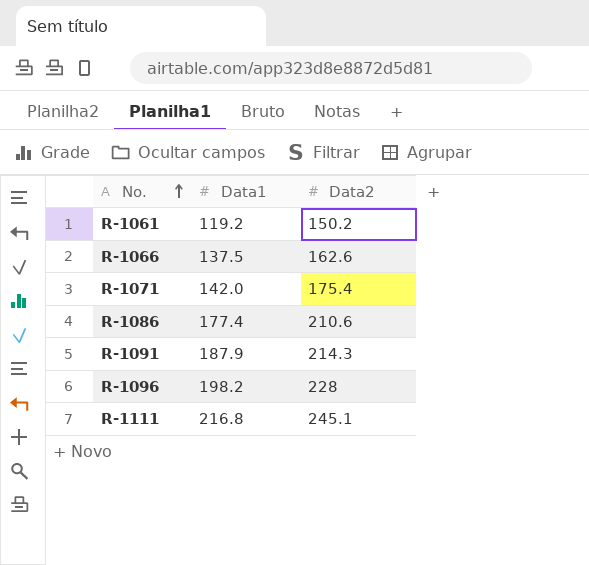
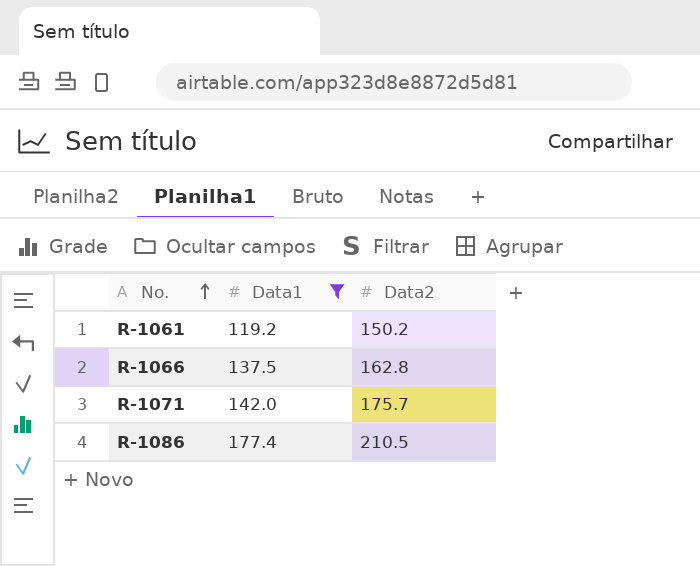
filter: none -> Data1 <= 177.4
R-1066 | Data2: 162.6 -> 162.8
R-1071 | Data2: 175.4 -> 175.7
R-1086 | Data2: 210.6 -> 210.5

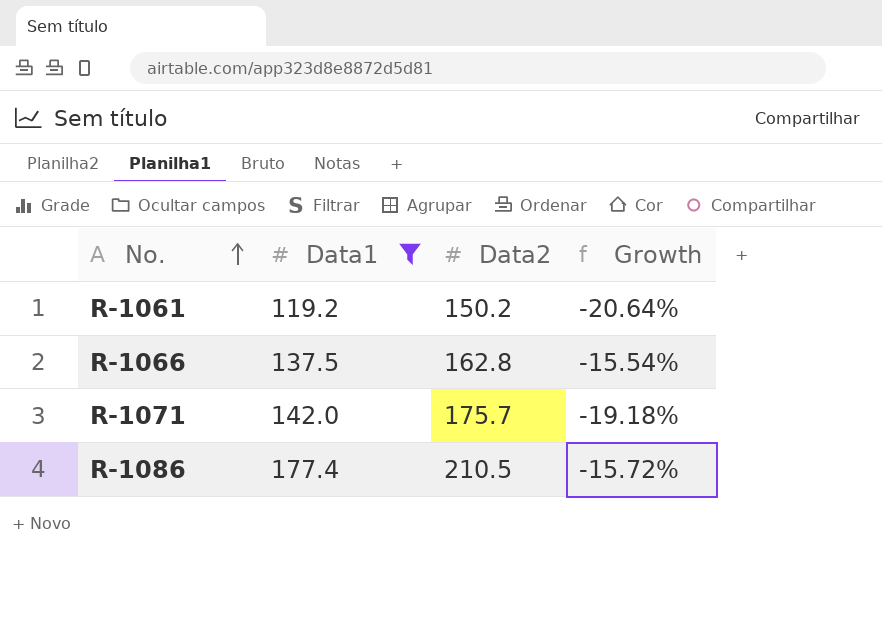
column Growth | formula: none -> ([Data1] - [Data2]) / [Data2]

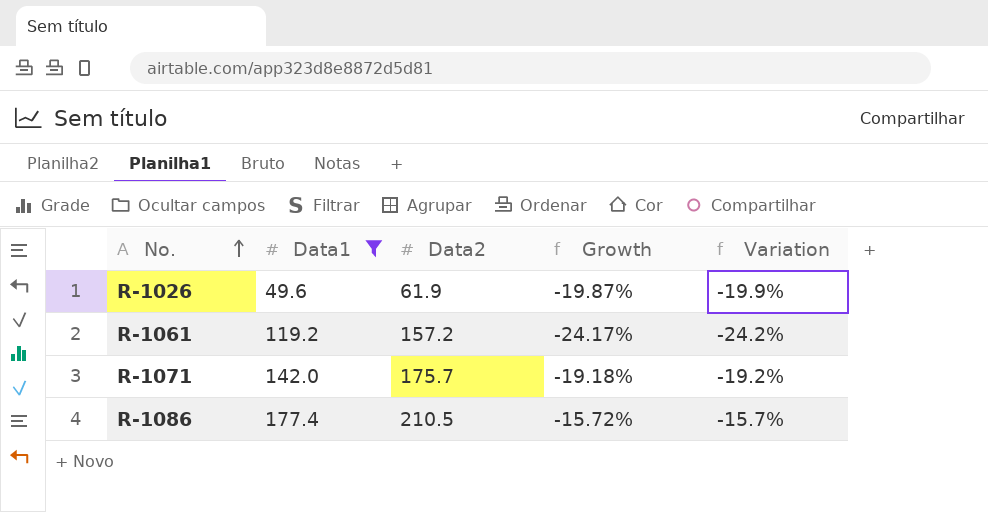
column Variation | formula: none -> ([Data1] - [Data2]) / [Data2]
row R-1066: 137.5 | 162.8 | -15.54% -> none
row R-1026: none -> 49.6 | 61.9 | -19.87% | -19.9%
R-1061 | Data2: 150.2 -> 157.2
R-1061 | Growth: -20.64% -> -24.17%

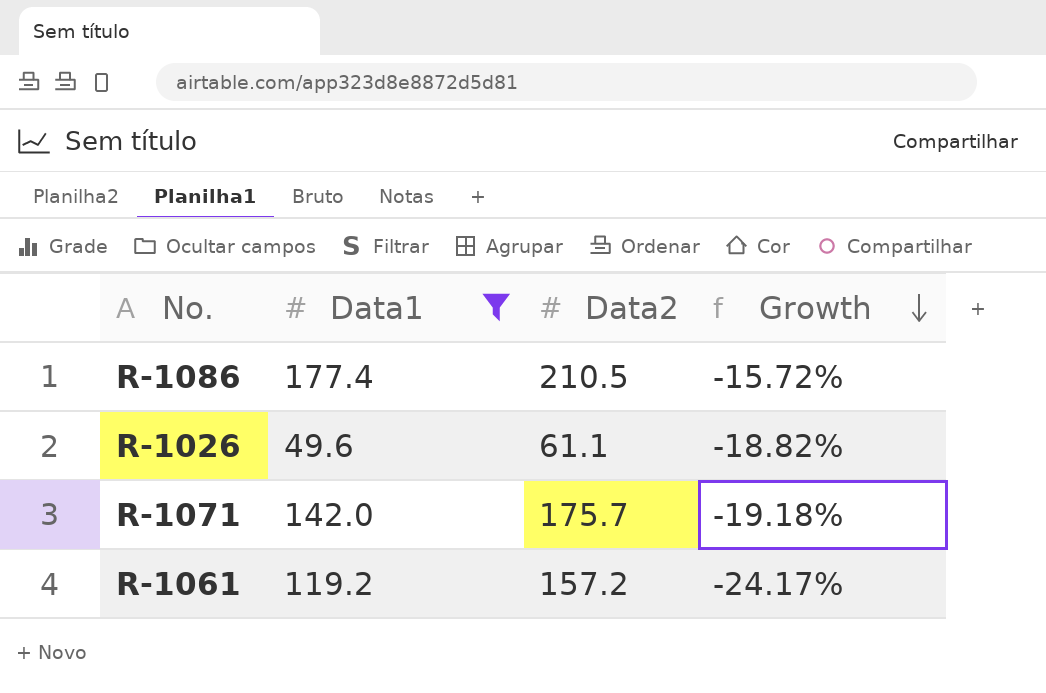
row order: No. ascending -> Growth descending
column Variation | formula: ([Data1] - [Data2]) / [Data2] -> none
R-1026 | Data2: 61.9 -> 61.1
R-1026 | Growth: -19.87% -> -18.82%

